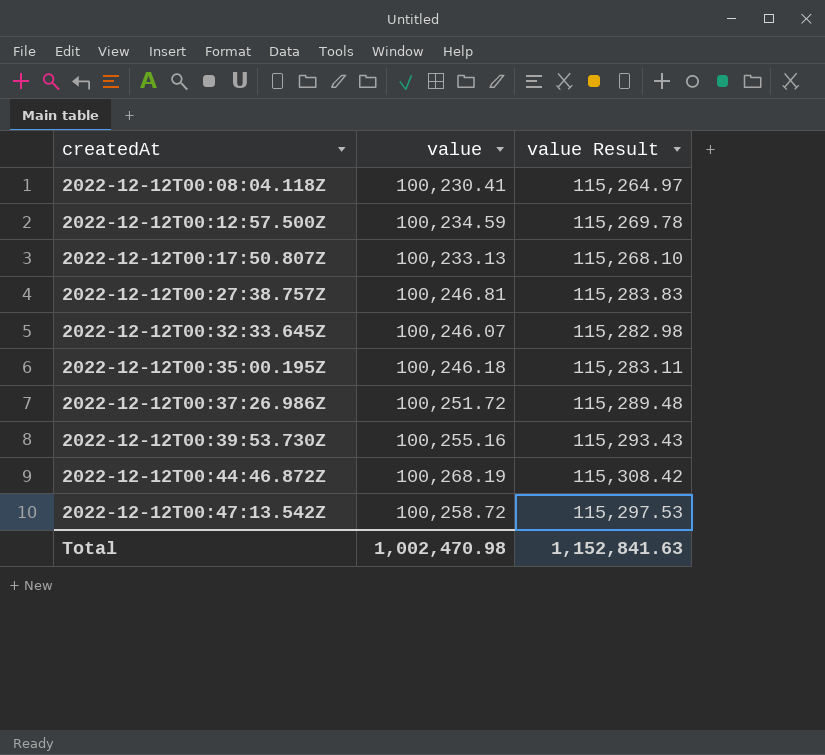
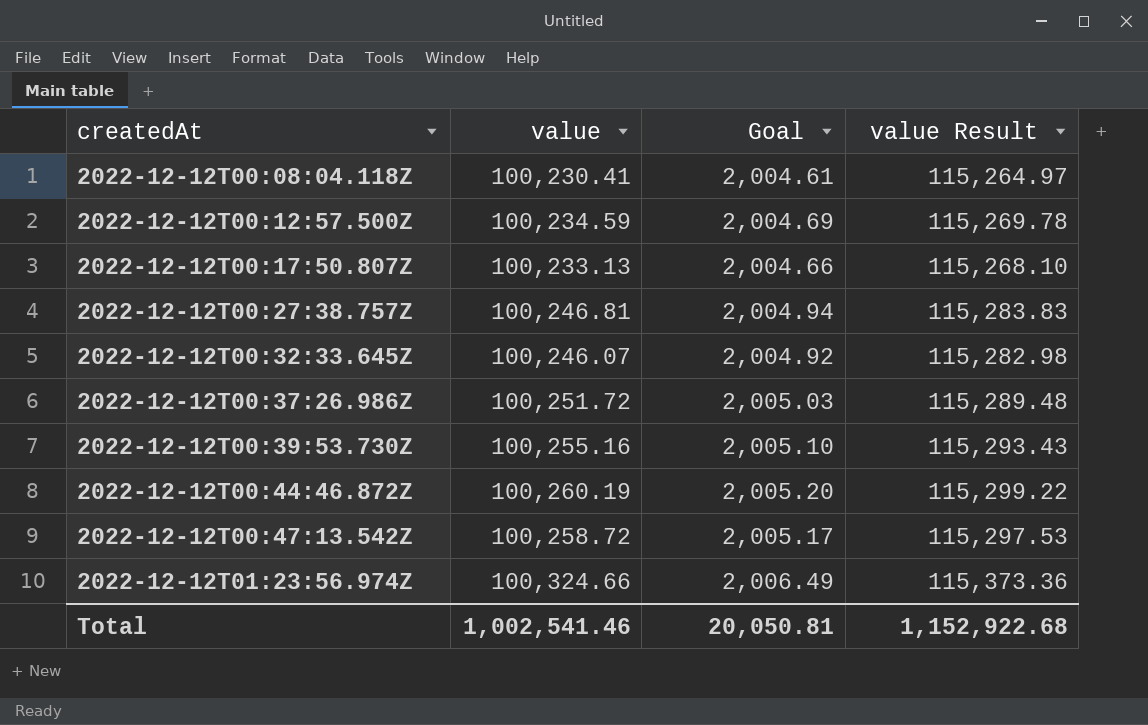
column Goal | formula: none -> [value] * 0.02
row 2022-12-12T00:35:00.195Z: 100,246.18 | 115,283.11 -> none
2022-12-12T00:44:46.872Z | value: 100,268.19 -> 100,260.19
2022-12-12T00:44:46.872Z | value Result: 115,308.42 -> 115,299.22
row 2022-12-12T01:23:56.974Z: none -> 100,324.66 | 2,006.49 | 115,373.36
Total | value: 1,002,470.98 -> 1,002,541.46
Total | value Result: 1,152,841.63 -> 1,152,922.68

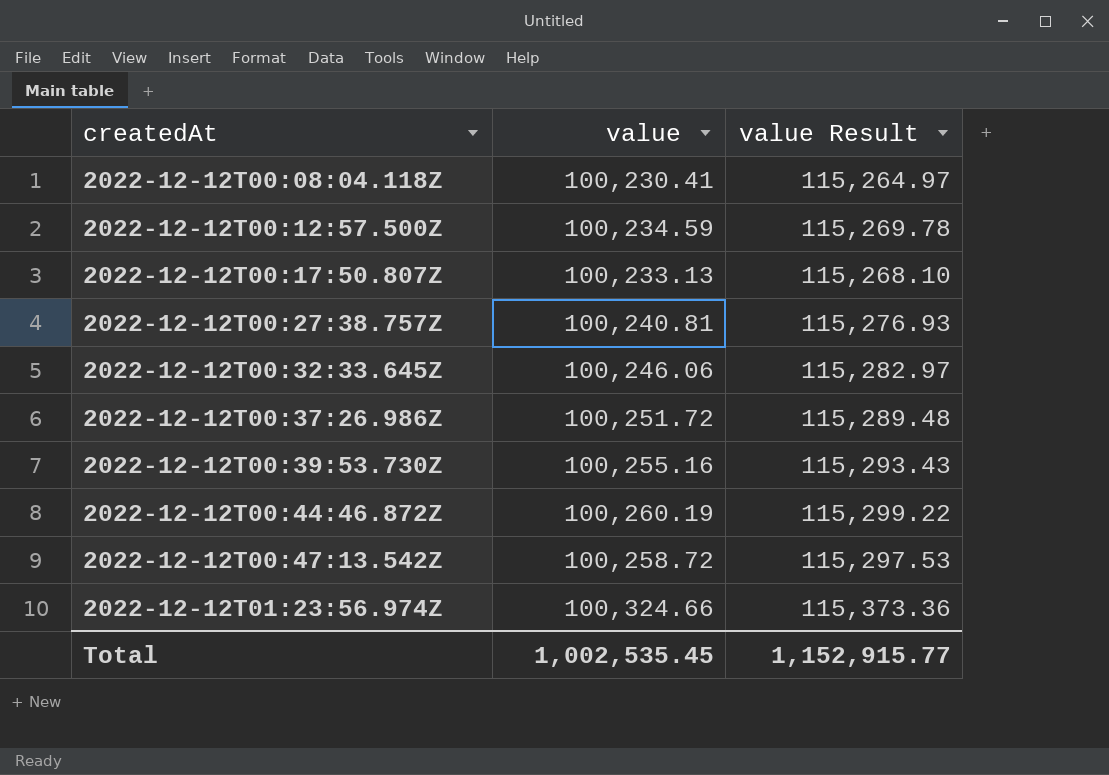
column Goal | formula: [value] * 0.02 -> none
2022-12-12T00:27:38.757Z | value: 100,246.81 -> 100,240.81
2022-12-12T00:27:38.757Z | value Result: 115,283.83 -> 115,276.93
2022-12-12T00:32:33.645Z | value: 100,246.07 -> 100,246.06
2022-12-12T00:32:33.645Z | value Result: 115,282.98 -> 115,282.97
Total | value: 1,002,541.46 -> 1,002,535.45
Total | value Result: 1,152,922.68 -> 1,152,915.77

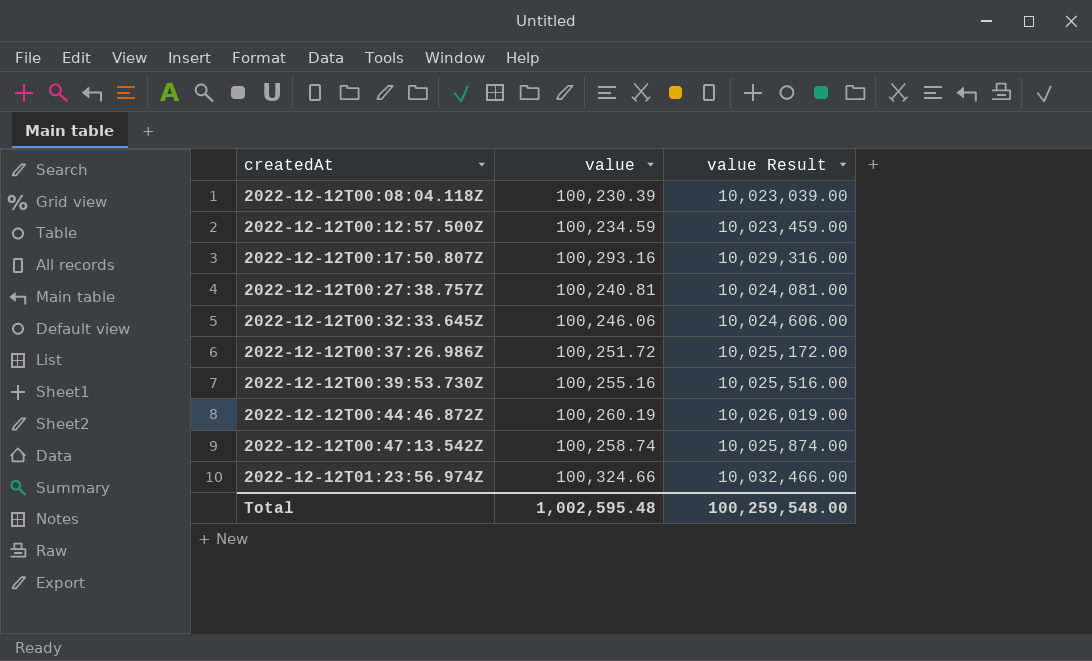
column value Result | formula: [value] * 1.15 -> [value] * 100
2022-12-12T00:08:04.118Z | value: 100,230.41 -> 100,230.39
2022-12-12T00:17:50.807Z | value: 100,233.13 -> 100,293.16
2022-12-12T00:47:13.542Z | value: 100,258.72 -> 100,258.74
Total | value: 1,002,535.45 -> 1,002,595.48
Total | value Result: 1,152,915.77 -> 100,259,548.00

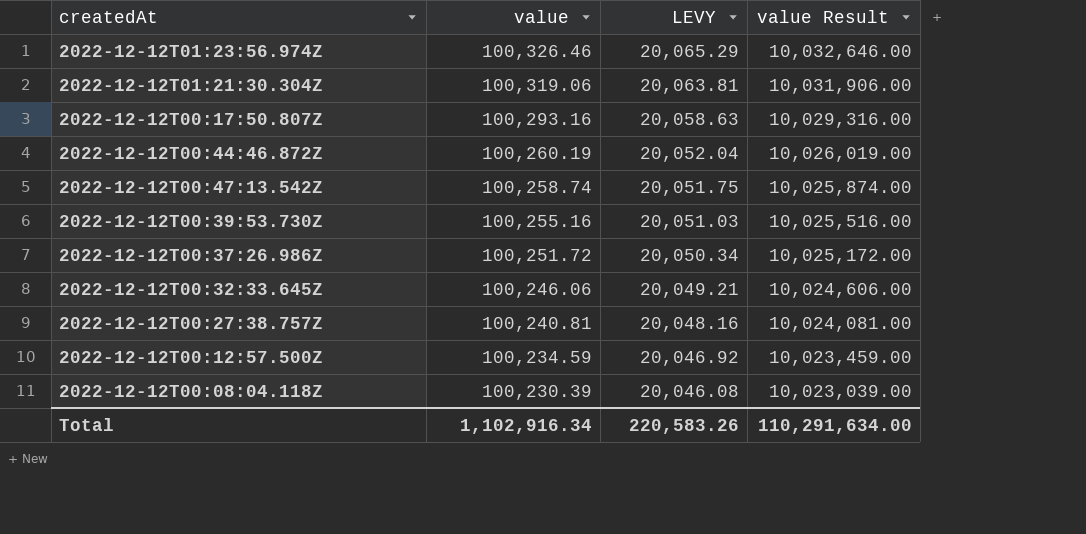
row order: createdAt ascending -> value descending
column LEVY | formula: none -> [value] * 0.2
2022-12-12T01:23:56.974Z | value: 100,324.66 -> 100,326.46
2022-12-12T01:23:56.974Z | value Result: 10,032,466.00 -> 10,032,646.00
row 2022-12-12T01:21:30.304Z: none -> 100,319.06 | 20,063.81 | 10,031,906.00
Total | value: 1,002,595.48 -> 1,102,916.34
Total | value Result: 100,259,548.00 -> 110,291,634.00

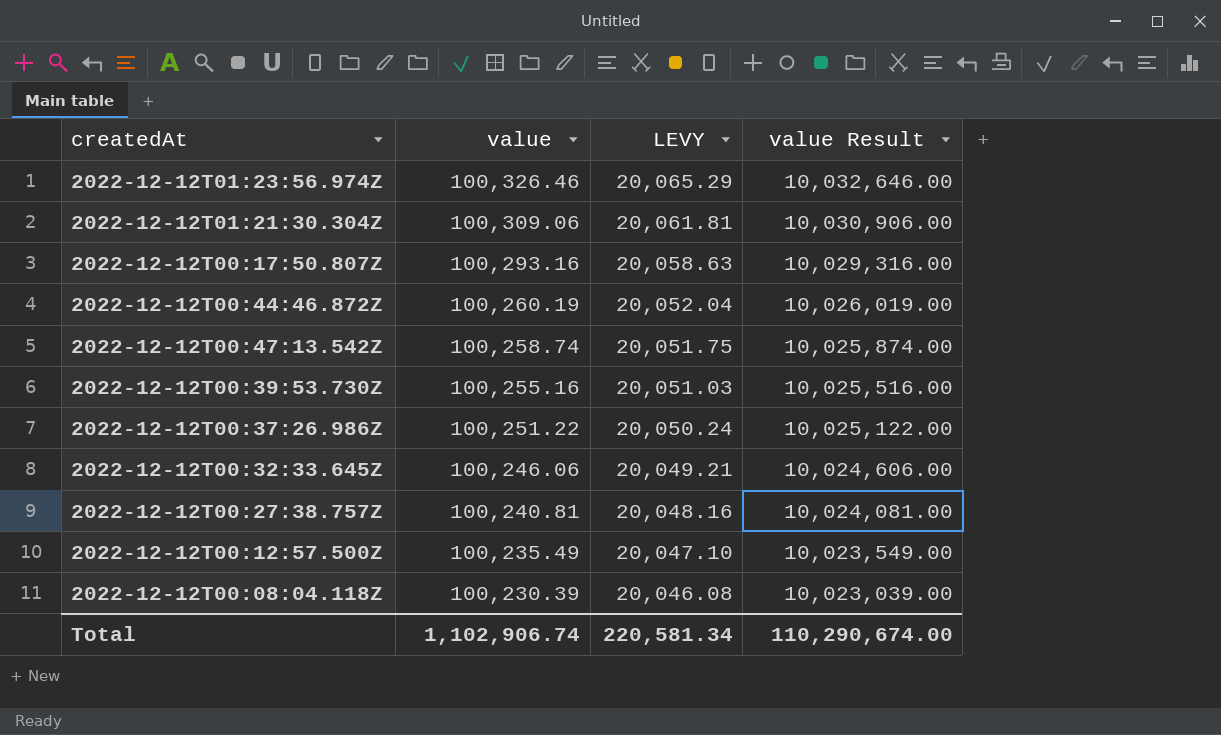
2022-12-12T01:21:30.304Z | value: 100,319.06 -> 100,309.06
2022-12-12T01:21:30.304Z | LEVY: 20,063.81 -> 20,061.81
2022-12-12T01:21:30.304Z | value Result: 10,031,906.00 -> 10,030,906.00
2022-12-12T00:37:26.986Z | value: 100,251.72 -> 100,251.22
2022-12-12T00:37:26.986Z | LEVY: 20,050.34 -> 20,050.24
2022-12-12T00:37:26.986Z | value Result: 10,025,172.00 -> 10,025,122.00
2022-12-12T00:12:57.500Z | value: 100,234.59 -> 100,235.49
2022-12-12T00:12:57.500Z | LEVY: 20,046.92 -> 20,047.10
2022-12-12T00:12:57.500Z | value Result: 10,023,459.00 -> 10,023,549.00
Total | value: 1,102,916.34 -> 1,102,906.74
Total | LEVY: 220,583.26 -> 220,581.34
Total | value Result: 110,291,634.00 -> 110,290,674.00

